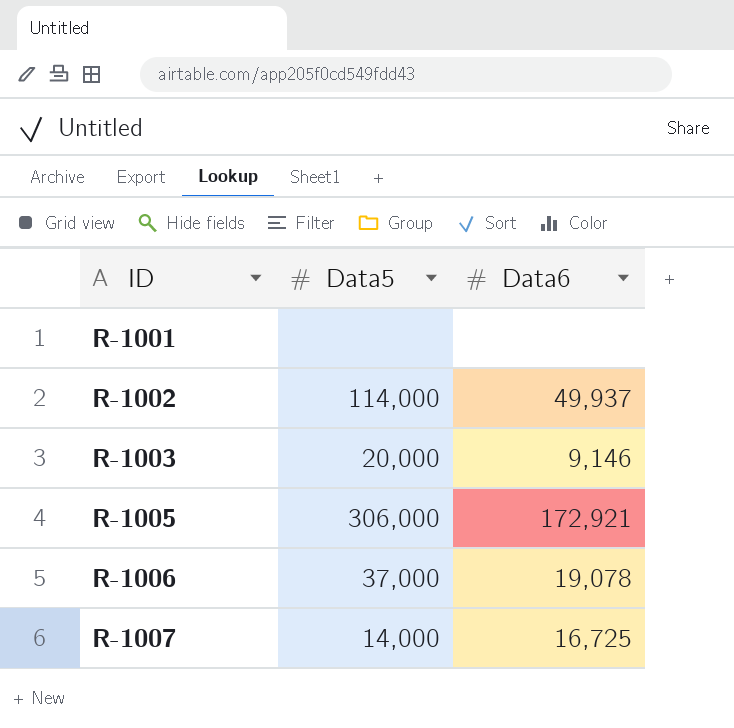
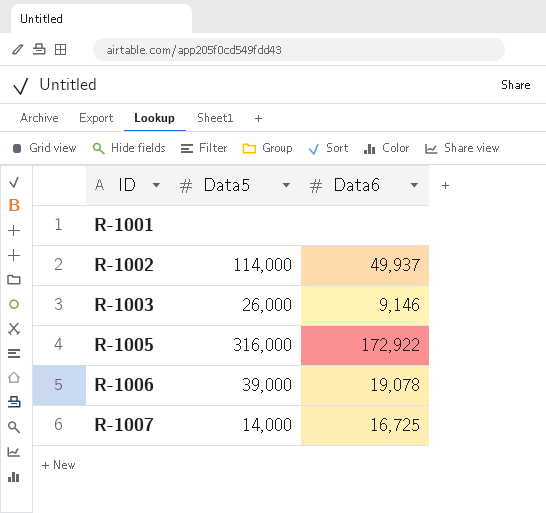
R-1003 | Data5: 20,000 -> 26,000
R-1005 | Data5: 306,000 -> 316,000
R-1005 | Data6: 172,921 -> 172,922
R-1006 | Data5: 37,000 -> 39,000

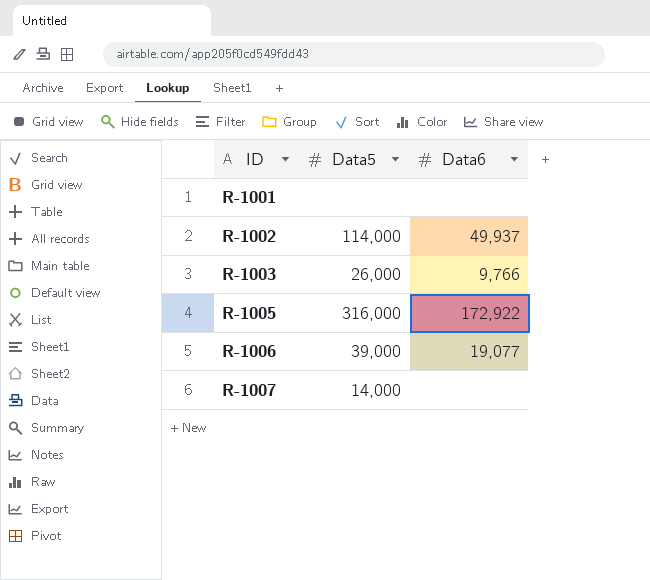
R-1003 | Data6: 9,146 -> 9,766
R-1006 | Data6: 19,078 -> 19,077
R-1007 | Data6: 16,725 -> none

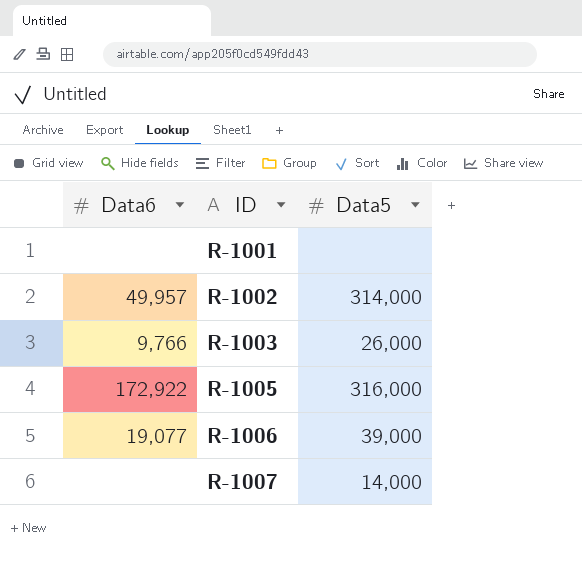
column Data6 | position: 3 -> 1
R-1002 | Data6: 49,937 -> 49,957
R-1002 | Data5: 114,000 -> 314,000

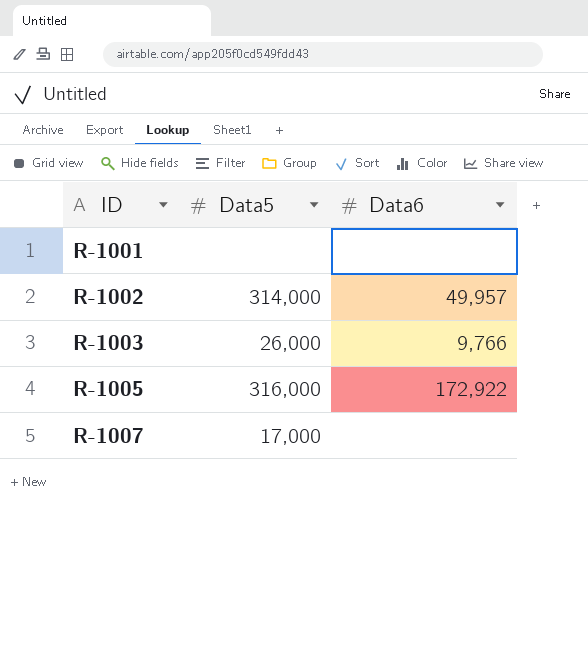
column Data6 | position: 1 -> 3
row R-1006: 19,077 | 39,000 -> none
R-1007 | Data5: 14,000 -> 17,000

